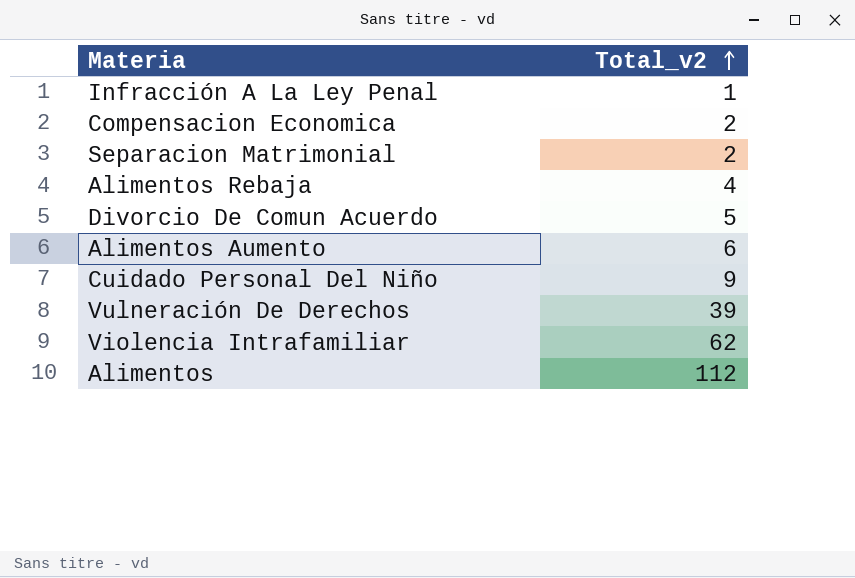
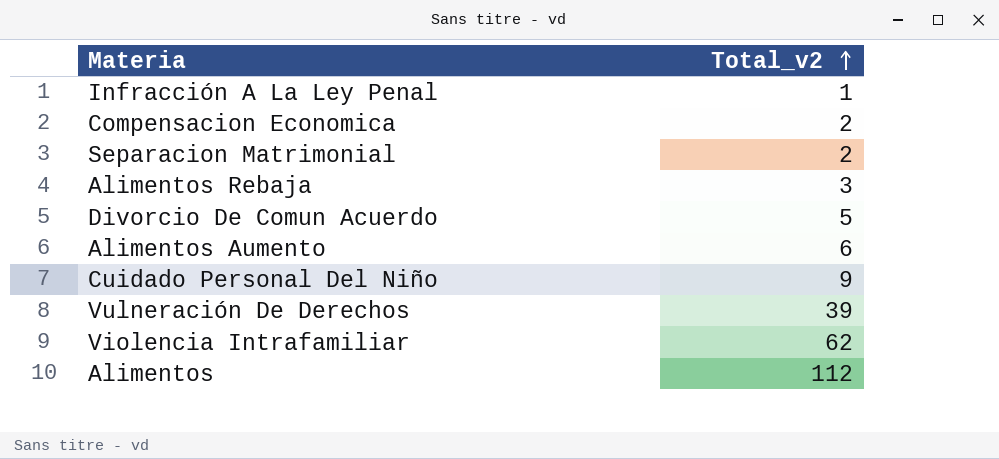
Alimentos Rebaja | Total_v2: 4 -> 3

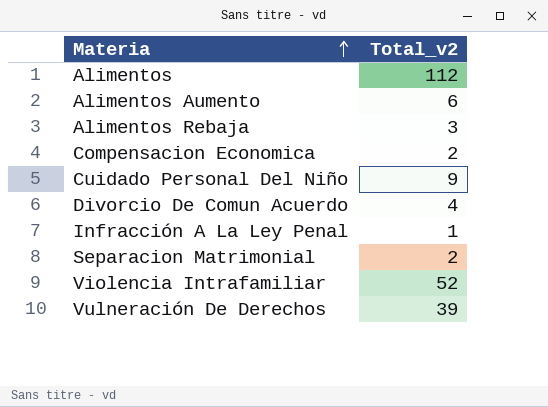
row order: Total_v2 ascending -> Materia ascending
Divorcio De Comun Acuerdo | Total_v2: 5 -> 4
Violencia Intrafamiliar | Total_v2: 62 -> 52

